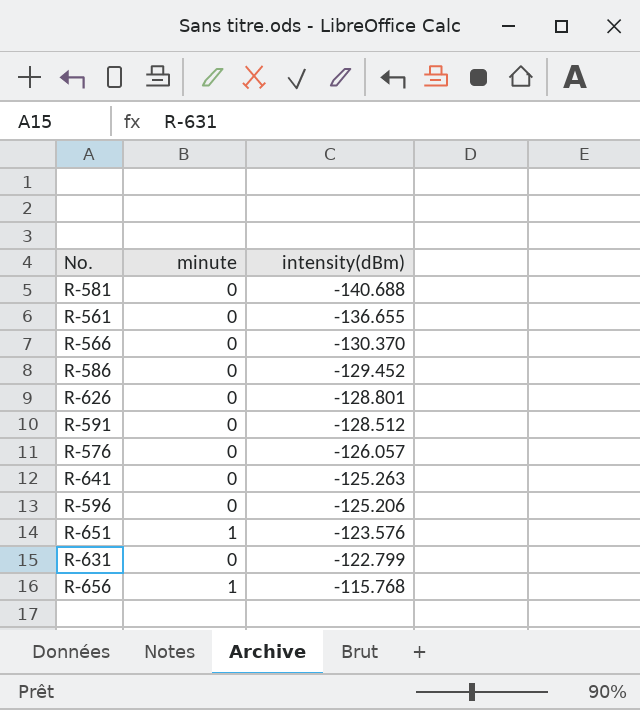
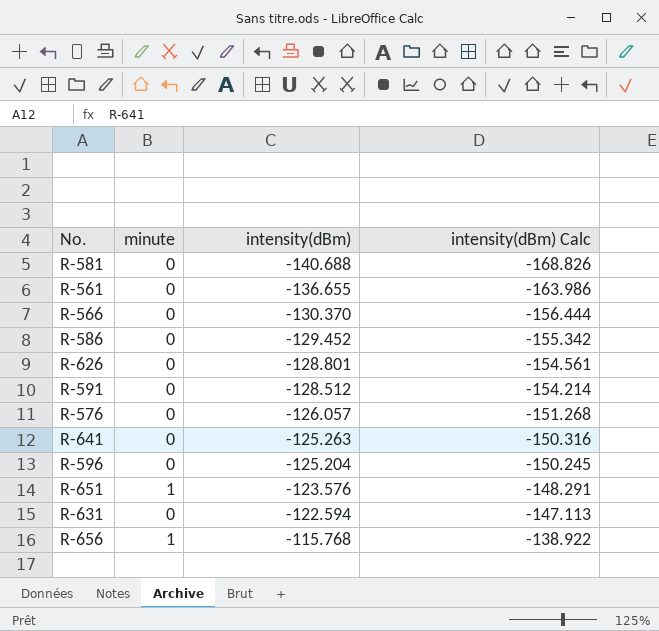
column intensity(dBm) Calc | formula: none -> [intensity(dBm)] * 1.2
R-596 | intensity(dBm): -125.206 -> -125.204
R-631 | intensity(dBm): -122.799 -> -122.594

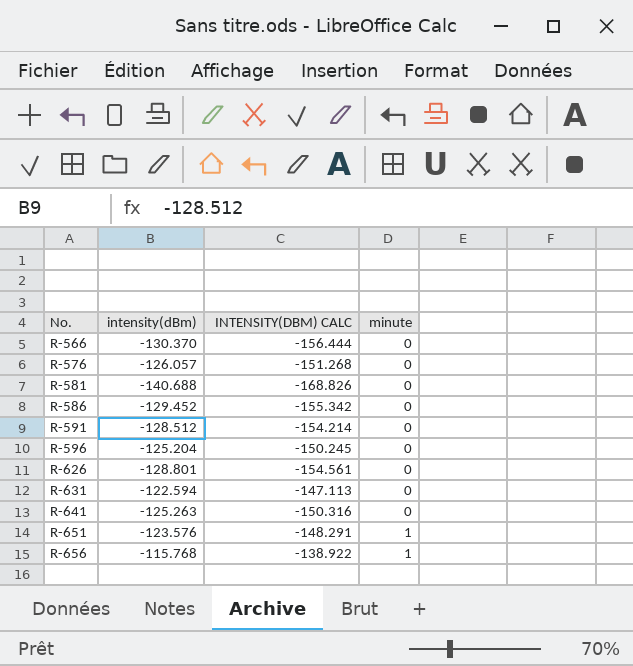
row order: intensity(dBm) ascending -> No. ascending
column name: intensity(dBm) Calc -> INTENSITY(DBM) CALC
column minute | position: 2 -> 4
row R-561: 0 | -136.655 | -163.986 -> none

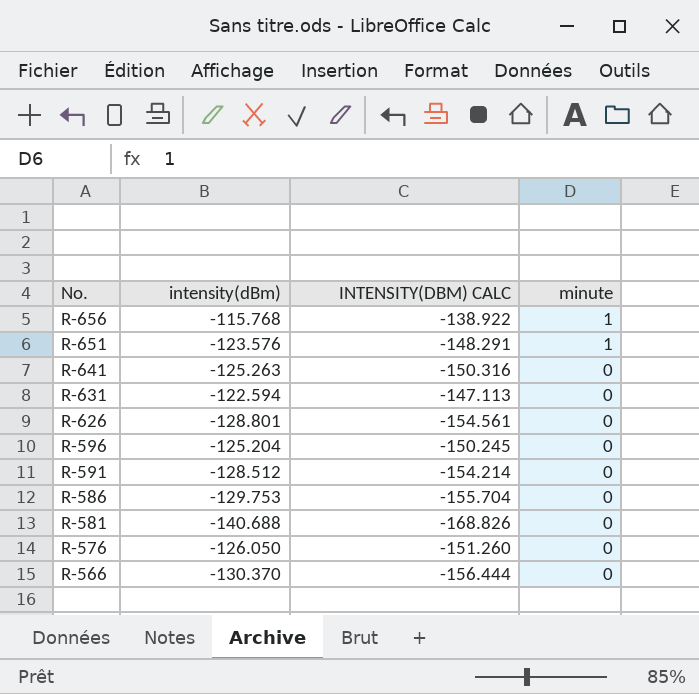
row order: No. ascending -> No. descending
R-586 | intensity(dBm): -129.452 -> -129.753
R-586 | INTENSITY(DBM) CALC: -155.342 -> -155.704
R-576 | intensity(dBm): -126.057 -> -126.050
R-576 | INTENSITY(DBM) CALC: -151.268 -> -151.260

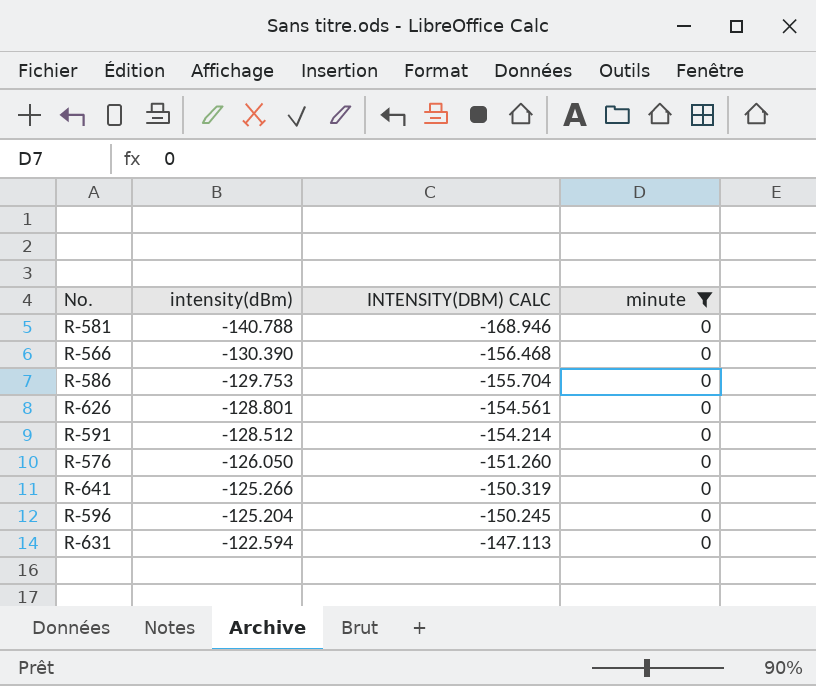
filter: none -> minute = 0
row order: No. descending -> intensity(dBm) ascending
R-581 | intensity(dBm): -140.688 -> -140.788
R-581 | INTENSITY(DBM) CALC: -168.826 -> -168.946
R-566 | intensity(dBm): -130.370 -> -130.390
R-566 | INTENSITY(DBM) CALC: -156.444 -> -156.468
R-641 | intensity(dBm): -125.263 -> -125.266
R-641 | INTENSITY(DBM) CALC: -150.316 -> -150.319

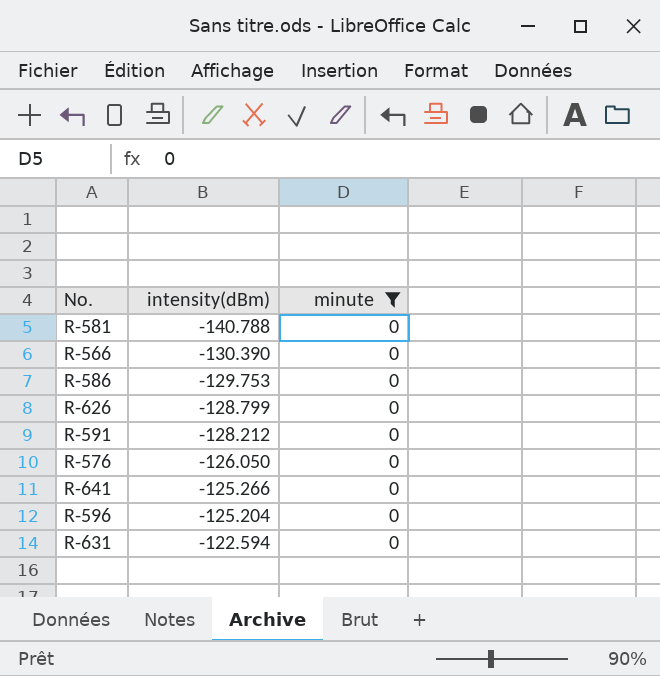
column INTENSITY(DBM) CALC | formula: [intensity(dBm)] * 1.2 -> none
R-626 | intensity(dBm): -128.801 -> -128.799
R-591 | intensity(dBm): -128.512 -> -128.212

